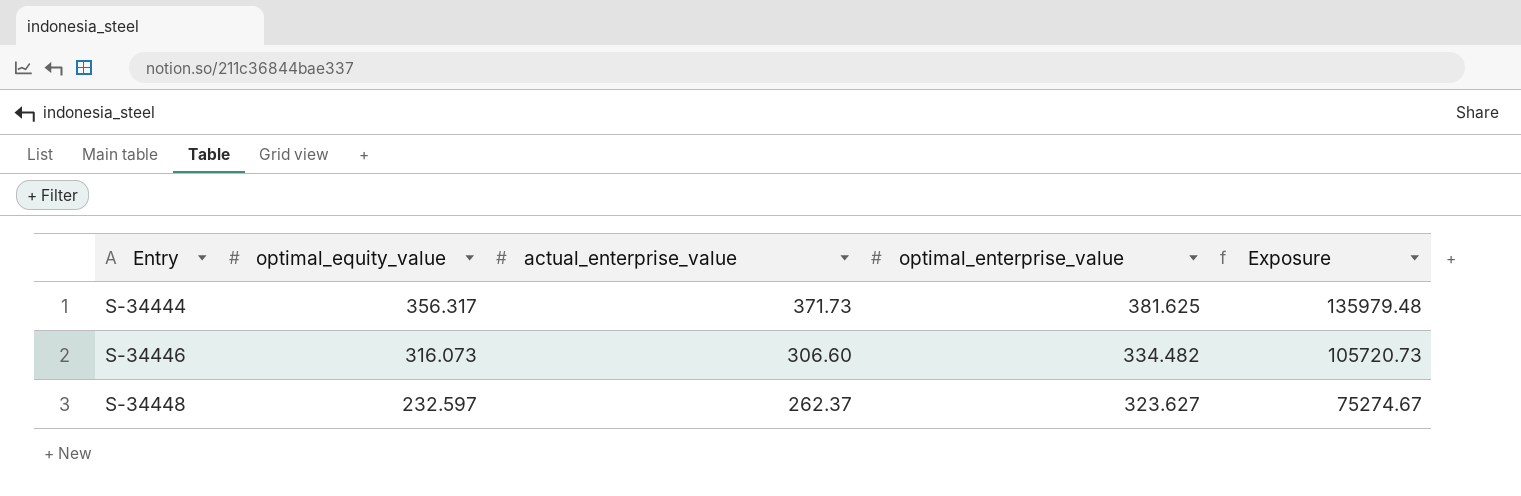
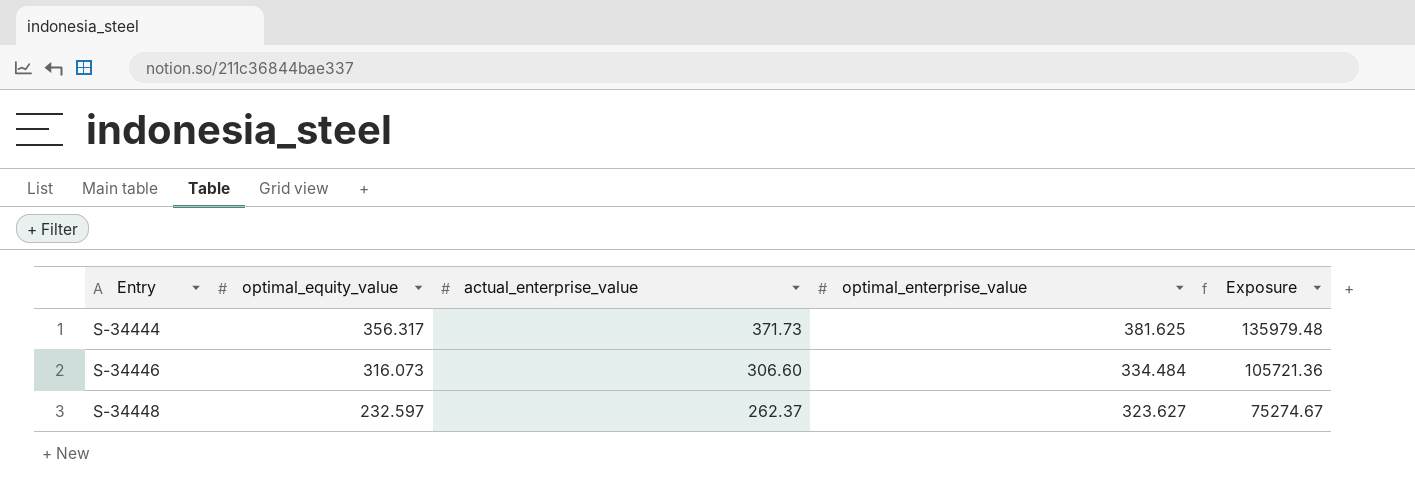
S-34446 | optimal_enterprise_value: 334.482 -> 334.484
S-34446 | Exposure: 105720.73 -> 105721.36

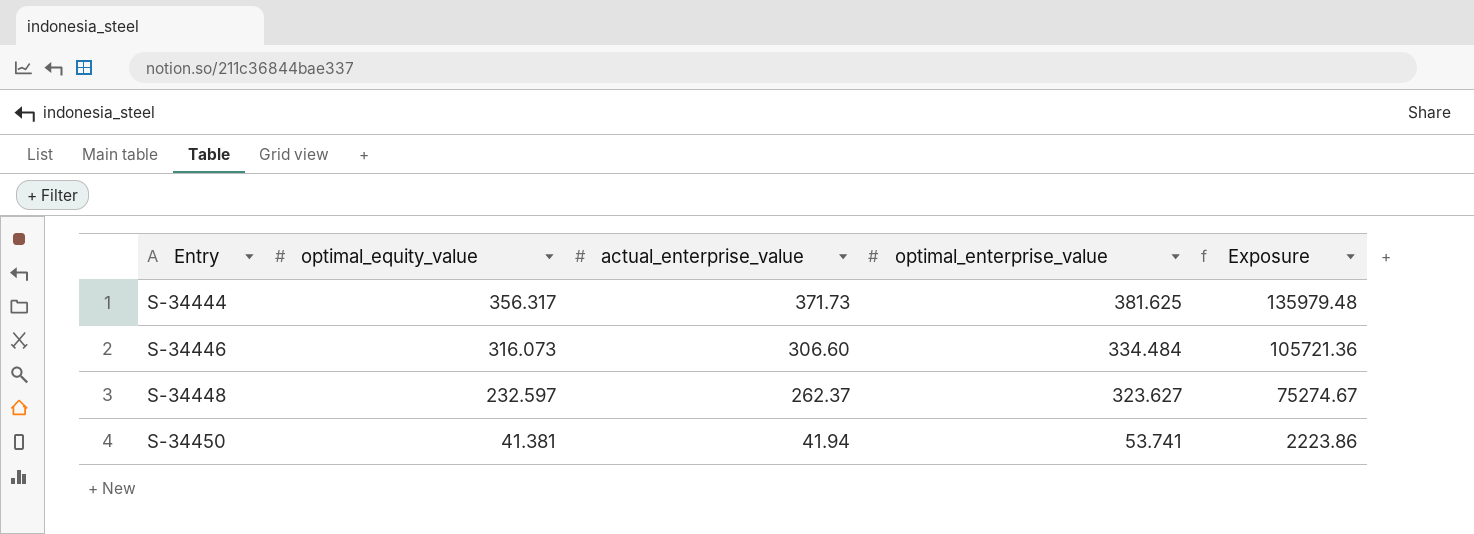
row S-34450: none -> 41.381 | 41.94 | 53.741 | 2223.86

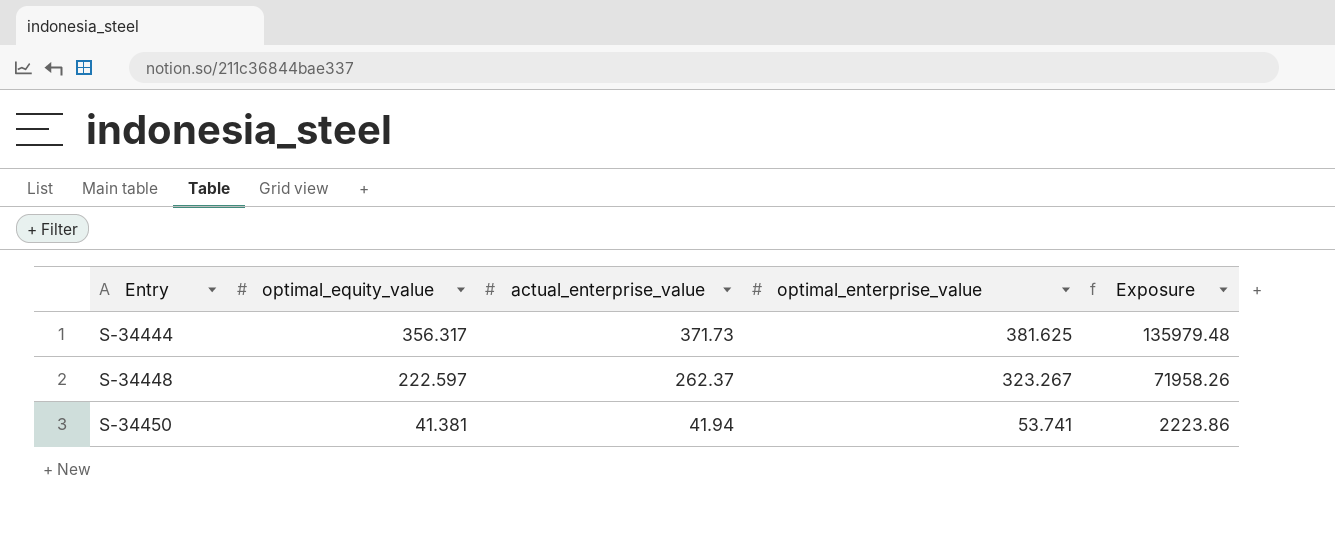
row S-34446: 316.073 | 306.60 | 334.484 | 105721.36 -> none
S-34448 | optimal_equity_value: 232.597 -> 222.597
S-34448 | optimal_enterprise_value: 323.627 -> 323.267
S-34448 | Exposure: 75274.67 -> 71958.26

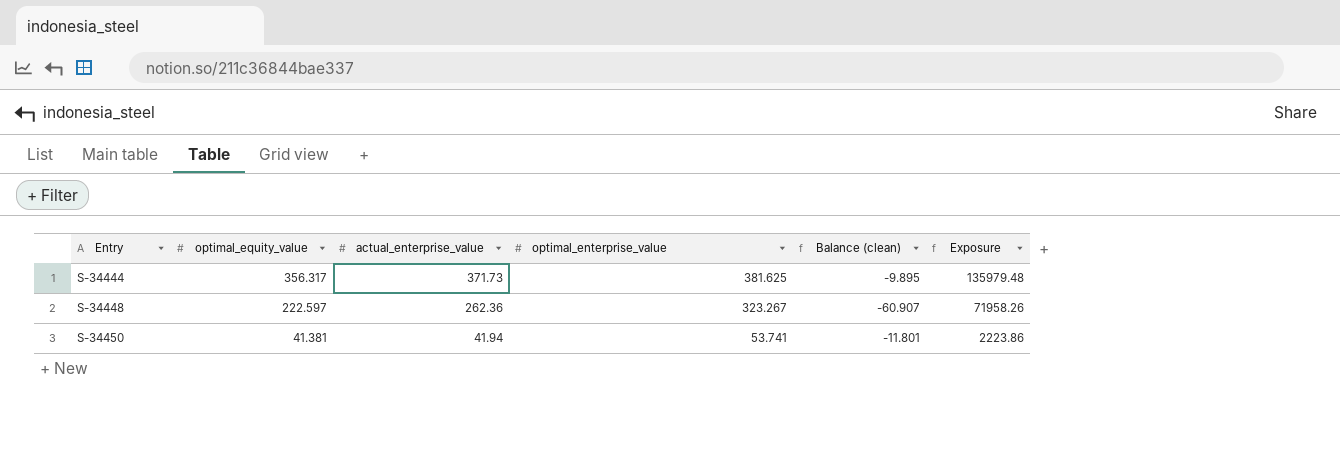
column Balance (clean) | formula: none -> [actual_enterprise_value] - [optimal_enterprise_value]
S-34448 | actual_enterprise_value: 262.37 -> 262.36

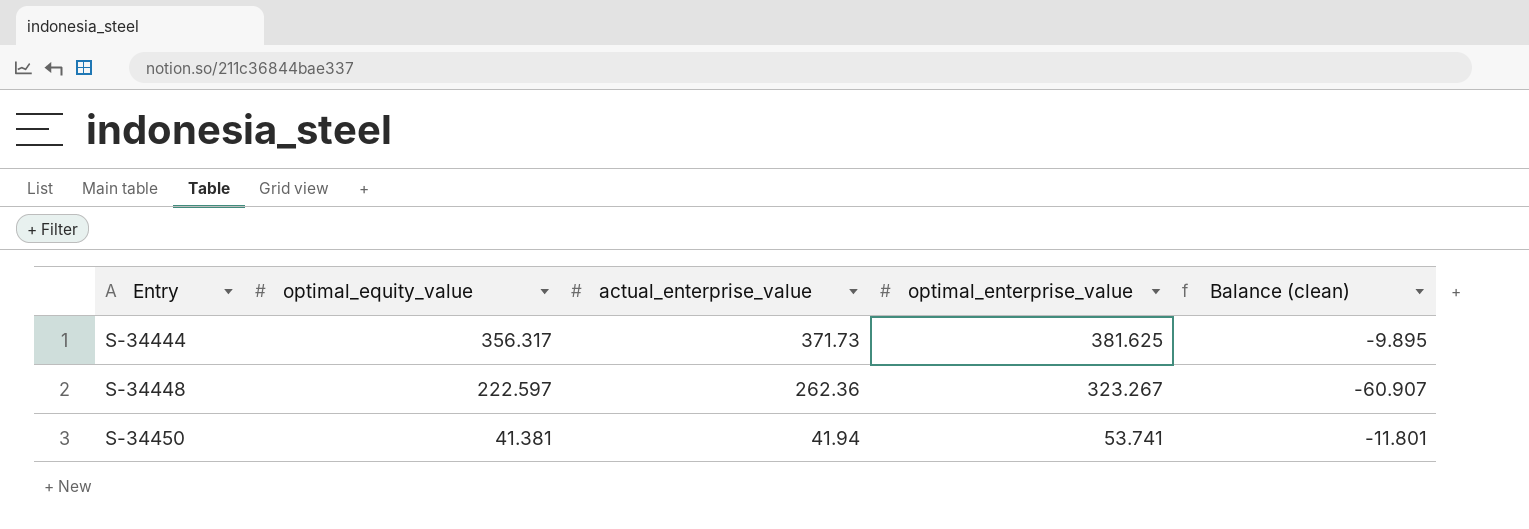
column Exposure | formula: [optimal_equity_value] * [optimal_enterprise_value] -> none

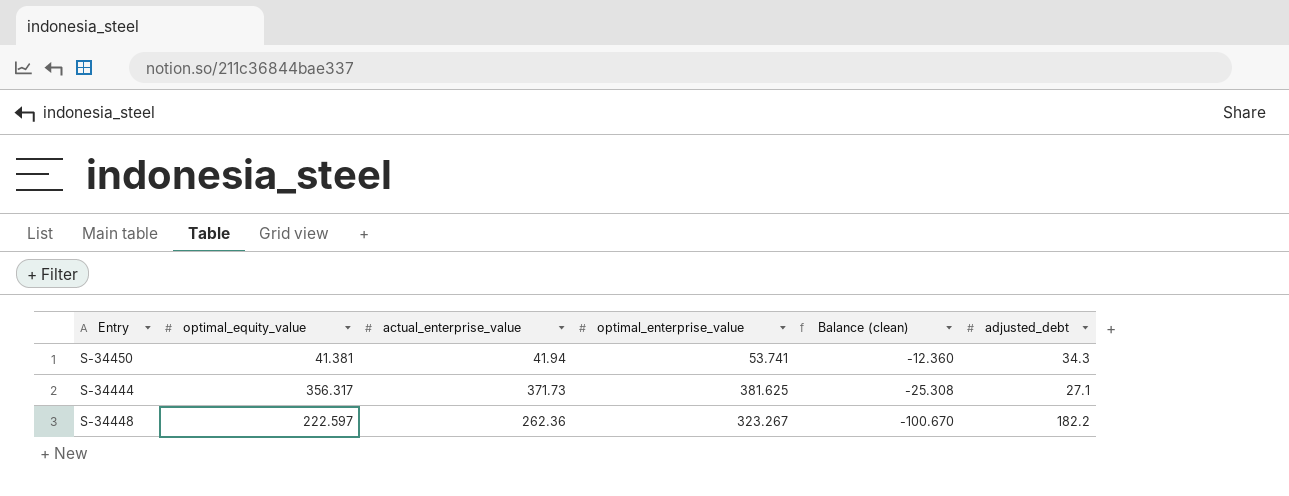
row order: Entry ascending -> Balance (clean) descending
column Balance (clean) | formula: [actual_enterprise_value] - [optimal_enterprise_value] -> [optimal_equity_value] - [optimal_enterprise_value]
column adjusted_debt | position: none -> 6

